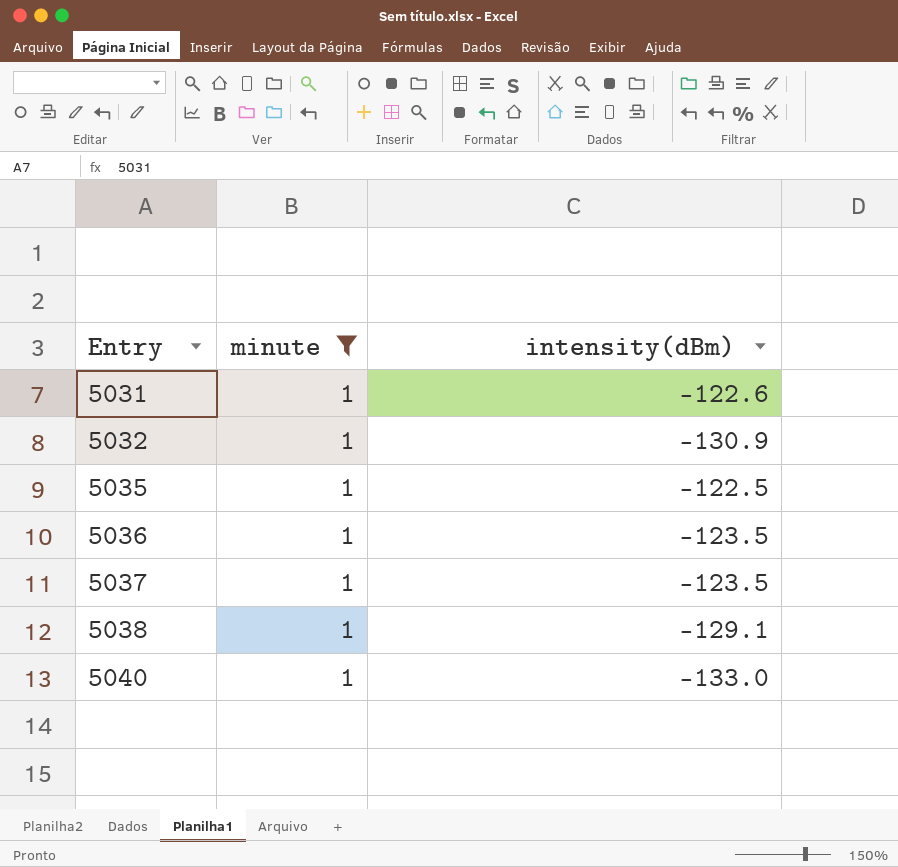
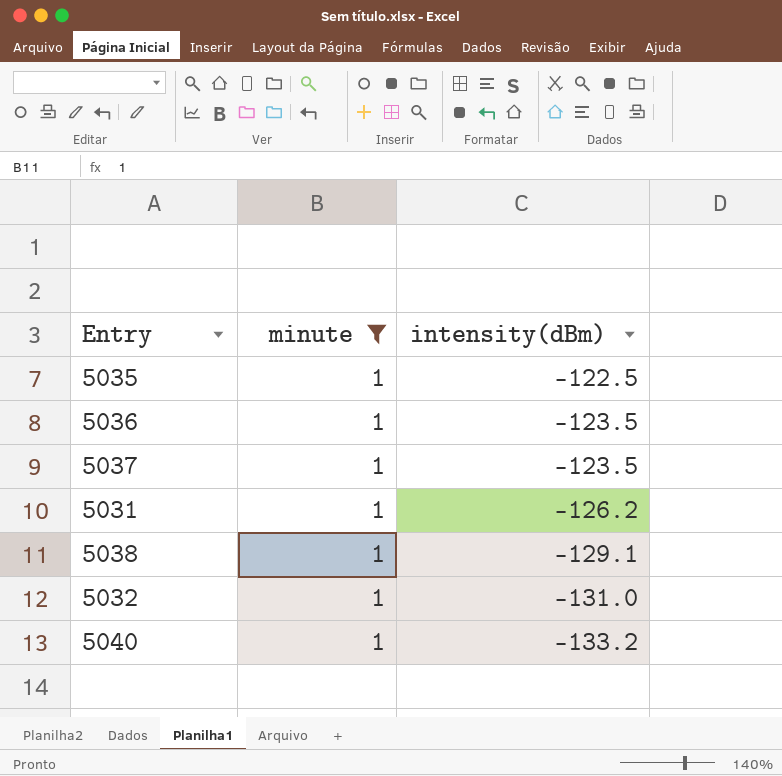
row order: Entry ascending -> intensity(dBm) descending
5031 | intensity(dBm): -122.6 -> -126.2
5032 | intensity(dBm): -130.9 -> -131.0
5040 | intensity(dBm): -133.0 -> -133.2

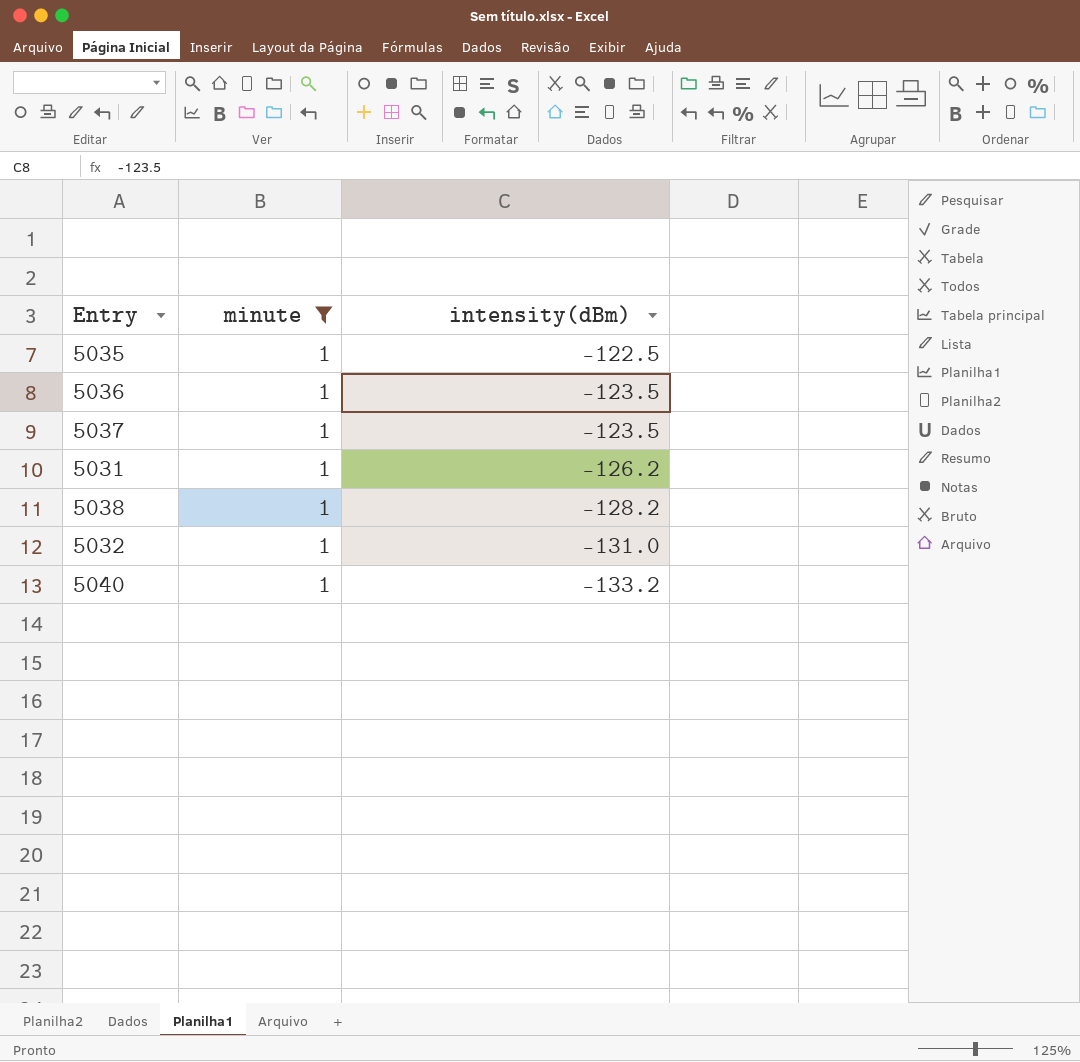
5038 | intensity(dBm): -129.1 -> -128.2

